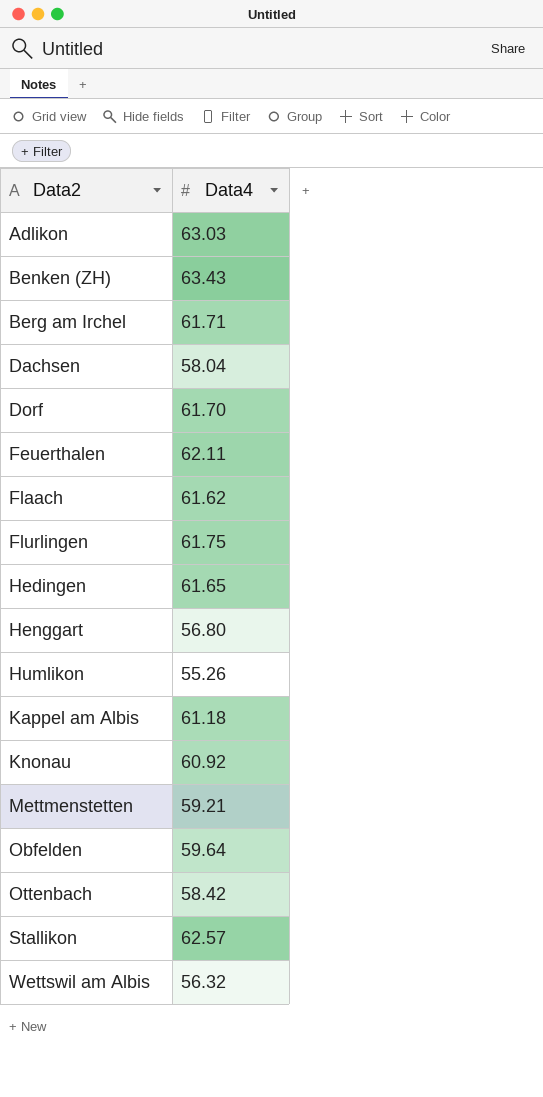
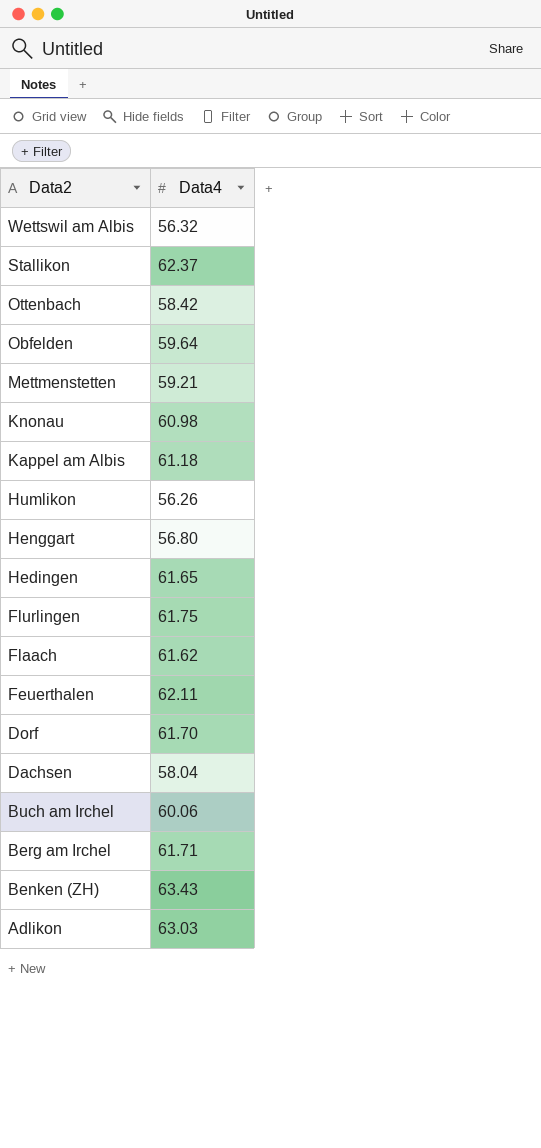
row order: Data2 ascending -> Data2 descending
Stallikon | Data4: 62.57 -> 62.37
Knonau | Data4: 60.92 -> 60.98
Humlikon | Data4: 55.26 -> 56.26
row Buch am Irchel: none -> 60.06

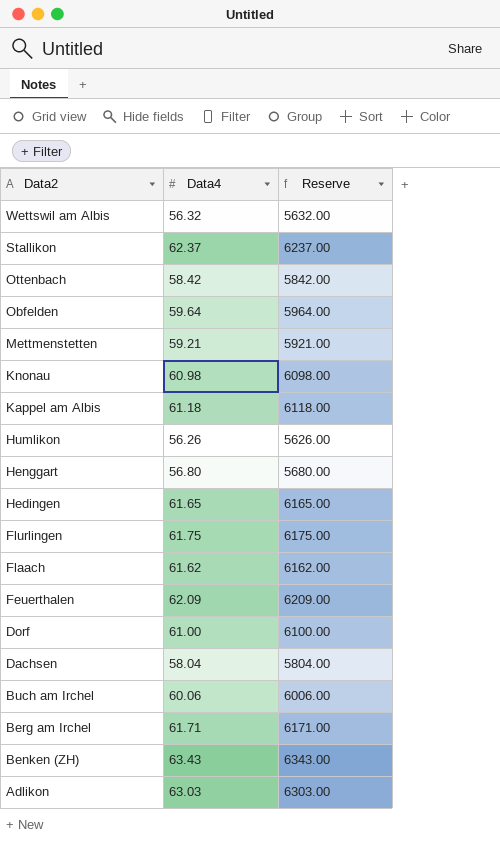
column Reserve | formula: none -> [Data4] * 100
Feuerthalen | Data4: 62.11 -> 62.09
Dorf | Data4: 61.70 -> 61.00

